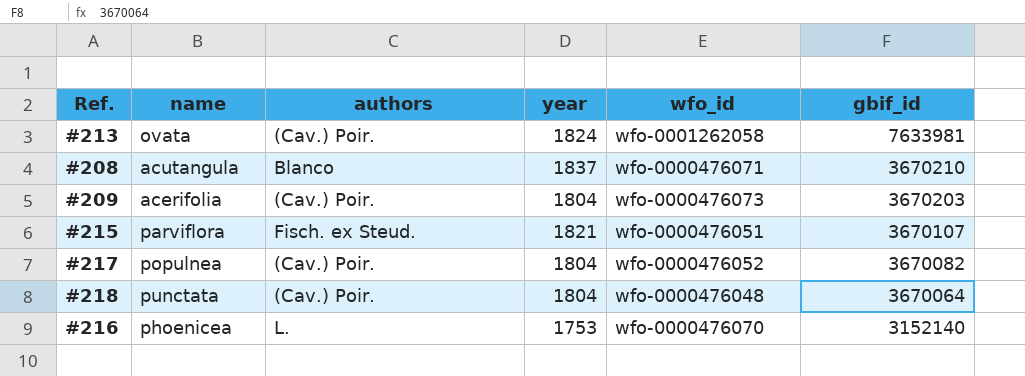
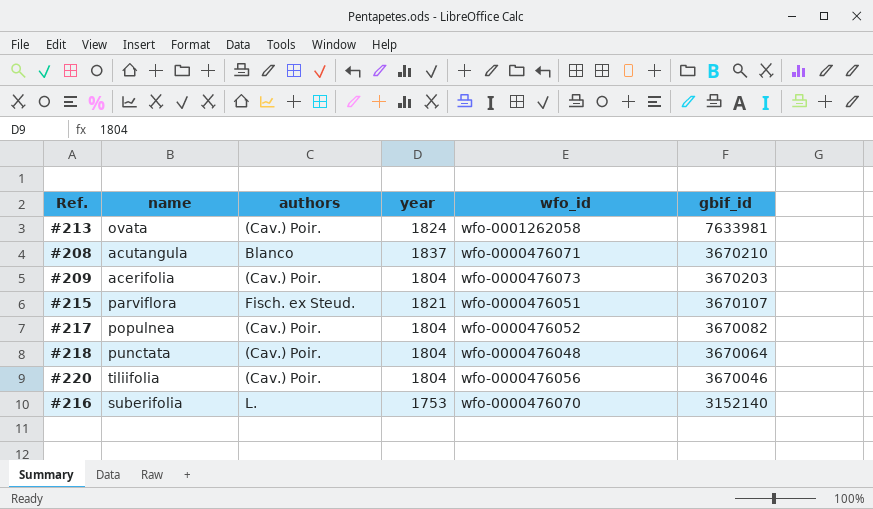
row #220: none -> tiliifolia | (Cav.) Poir. | 1804 | wfo-0000476056 | 3670046
#216 | name: phoenicea -> suberifolia

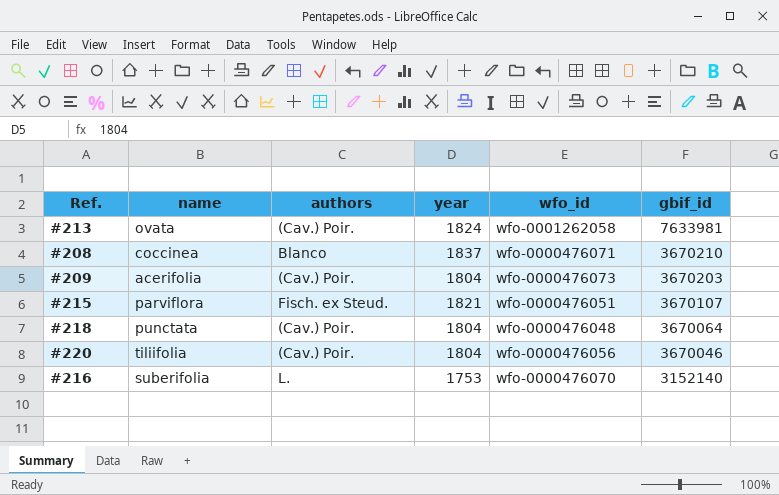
row #217: populnea | (Cav.) Poir. | 1804 | wfo-0000476052 | 3670082 -> none
#208 | name: acutangula -> coccinea

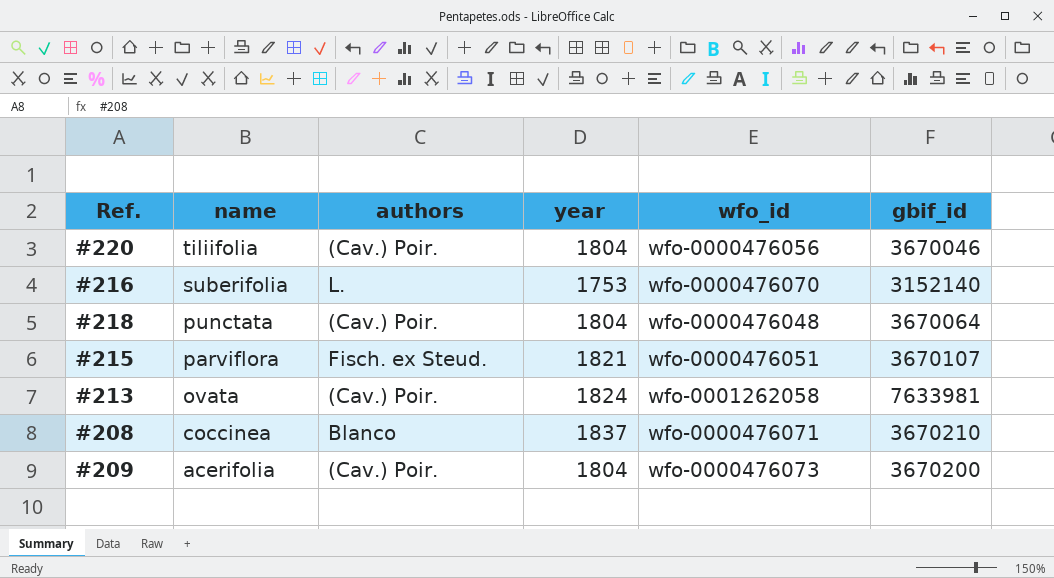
row order: gbif_id descending -> name descending
#209 | gbif_id: 3670203 -> 3670200

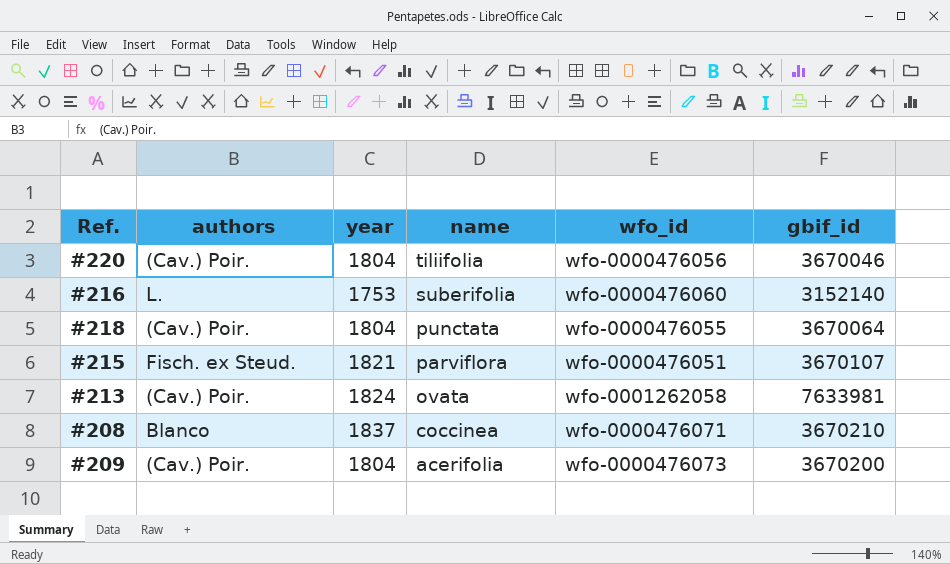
column name | position: 2 -> 4
#216 | wfo_id: wfo-0000476070 -> wfo-0000476060
#218 | wfo_id: wfo-0000476048 -> wfo-0000476055

